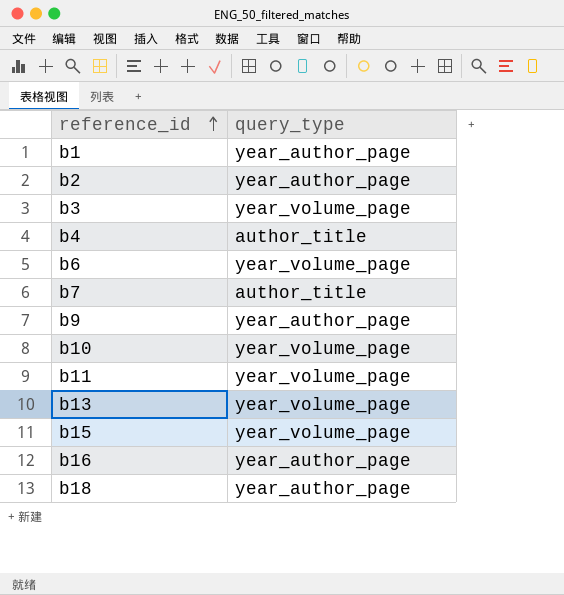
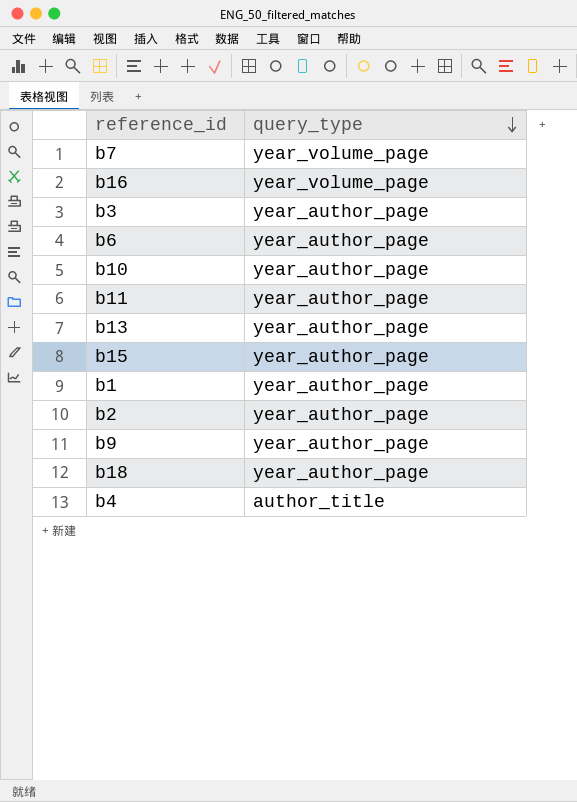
row order: reference_id ascending -> query_type descending
b7 | query_type: author_title -> year_volume_page
b16 | query_type: year_author_page -> year_volume_page
b3 | query_type: year_volume_page -> year_author_page
b6 | query_type: year_volume_page -> year_author_page
b10 | query_type: year_volume_page -> year_author_page
b11 | query_type: year_volume_page -> year_author_page
b13 | query_type: year_volume_page -> year_author_page
b15 | query_type: year_volume_page -> year_author_page

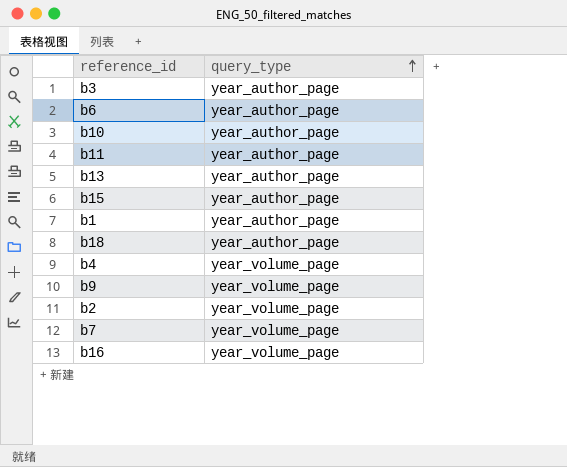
row order: query_type descending -> query_type ascending
b4 | query_type: author_title -> year_volume_page
b9 | query_type: year_author_page -> year_volume_page
b2 | query_type: year_author_page -> year_volume_page

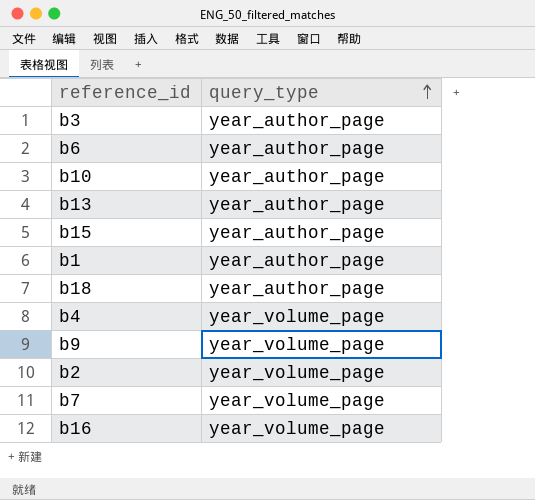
row b11: year_author_page -> none

